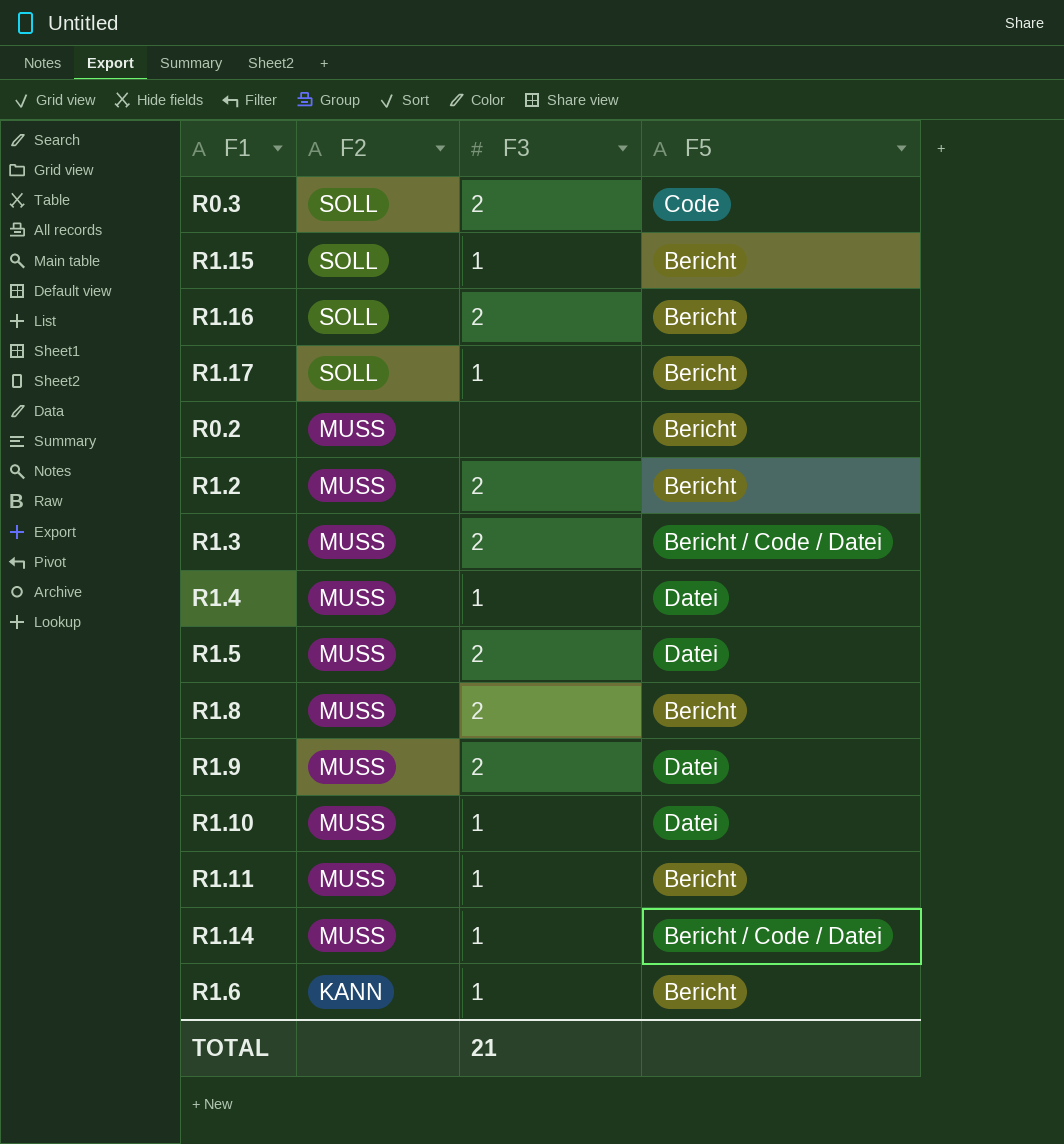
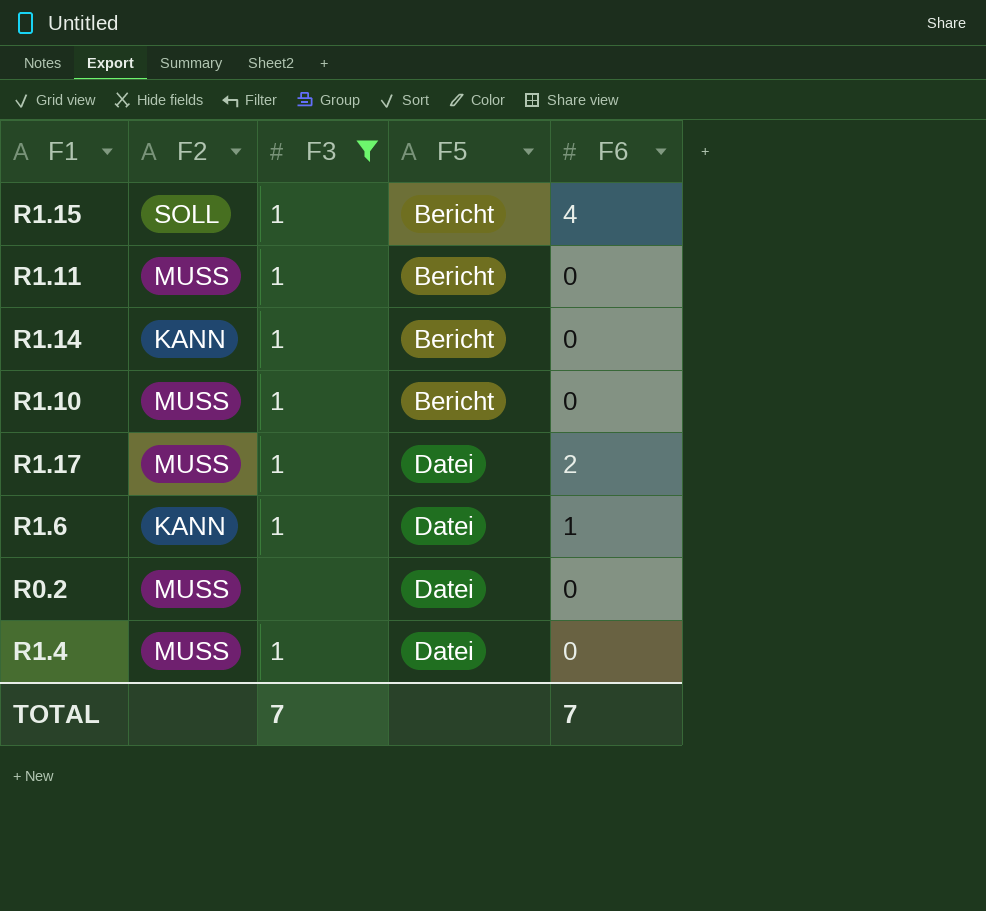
filter: none -> F3 != 2
row order: F2 descending -> F5 ascending
column F6 | position: none -> 5
R1.14 | F2: MUSS -> KANN
R1.14 | F5: Bericht / Code / Datei -> Bericht
R1.10 | F5: Datei -> Bericht
R1.17 | F2: SOLL -> MUSS
R1.17 | F5: Bericht -> Datei
R1.6 | F5: Bericht -> Datei
R0.2 | F5: Bericht -> Datei
TOTAL | F3: 21 -> 7

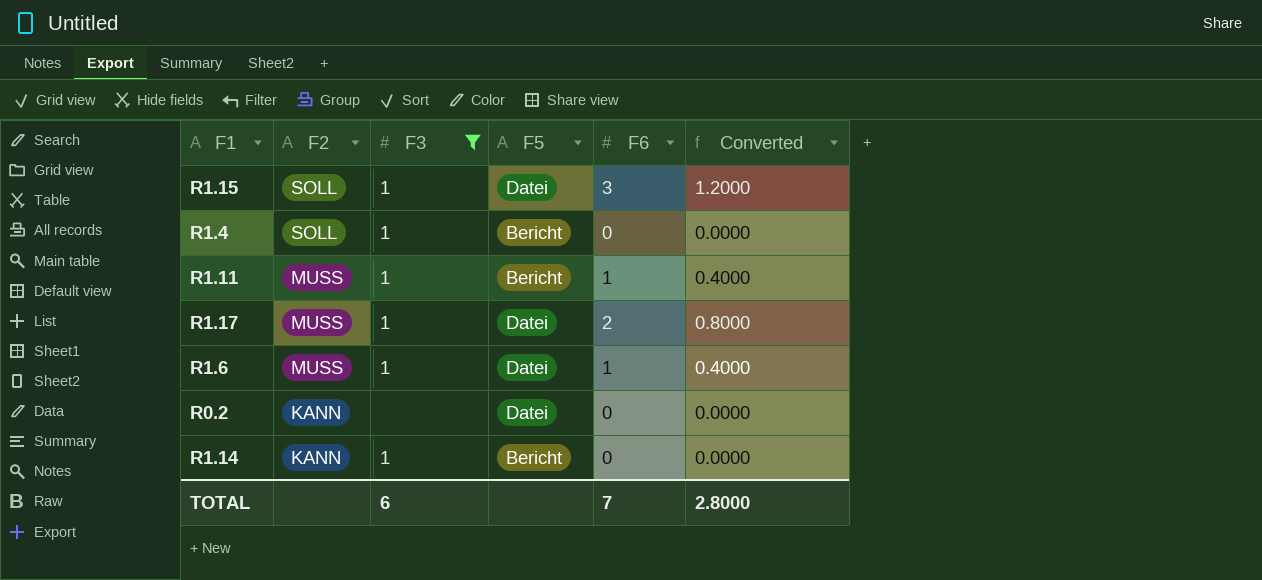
row order: F5 ascending -> F2 descending
column Converted | formula: none -> [F6] * 0.4
row R1.10: MUSS | 1 | Bericht | 0 -> none
R1.15 | F5: Bericht -> Datei
R1.15 | F6: 4 -> 3
R1.4 | F2: MUSS -> SOLL
R1.4 | F5: Datei -> Bericht
R1.11 | F6: 0 -> 1
R1.6 | F2: KANN -> MUSS
R0.2 | F2: MUSS -> KANN
TOTAL | F3: 7 -> 6

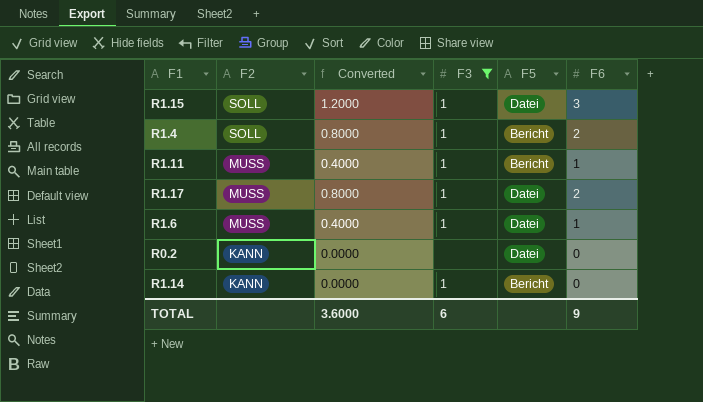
column Converted | position: 6 -> 3
R1.4 | Converted: 0.0000 -> 0.8000
R1.4 | F6: 0 -> 2
TOTAL | Converted: 2.8000 -> 3.6000
TOTAL | F6: 7 -> 9

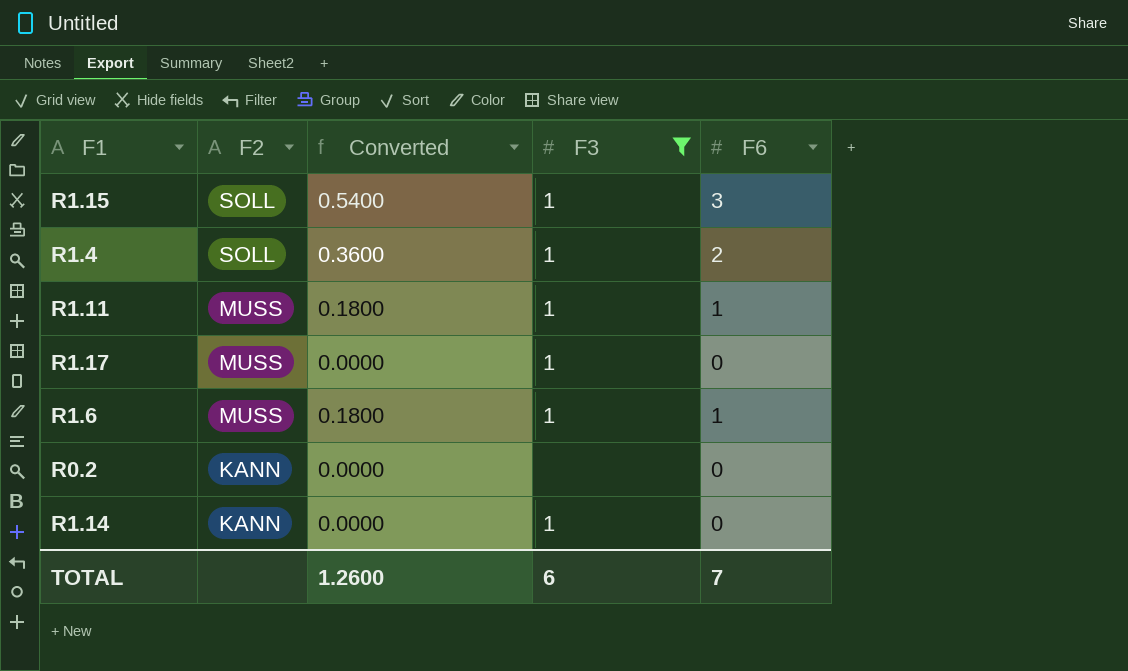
column F5 | position: 5 -> none
column Converted | formula: [F6] * 0.4 -> [F6] * 0.18
R1.17 | F6: 2 -> 0
TOTAL | Converted: 3.6000 -> 1.2600
TOTAL | F6: 9 -> 7

